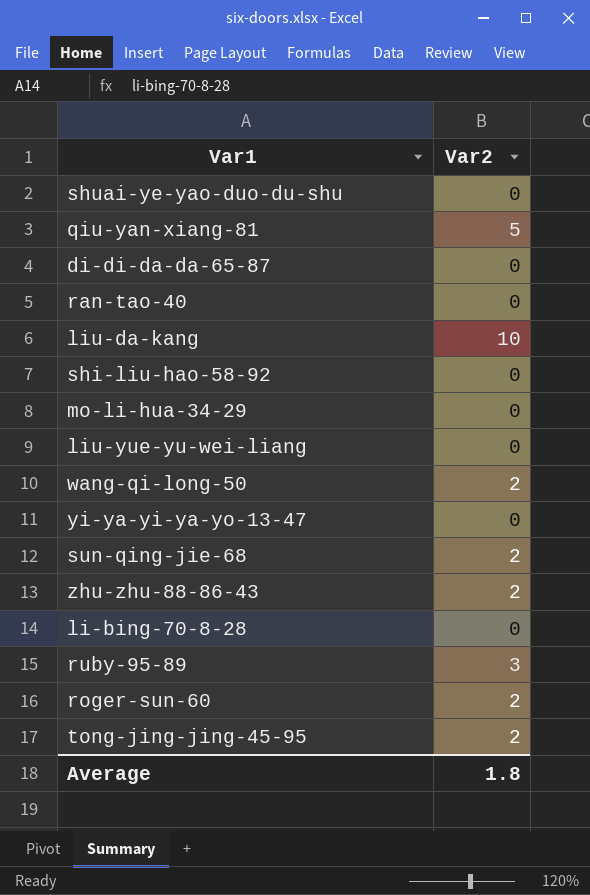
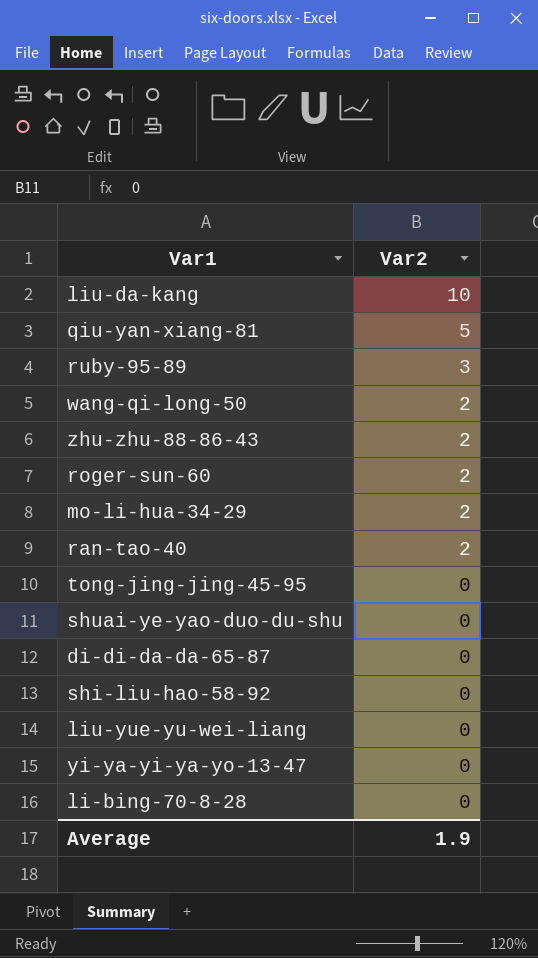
row order: none -> Var2 descending
row sun-qing-jie-68: 2 -> none
mo-li-hua-34-29 | Var2: 0 -> 2
ran-tao-40 | Var2: 0 -> 2
tong-jing-jing-45-95 | Var2: 2 -> 0
Average | Var2: 1.8 -> 1.9

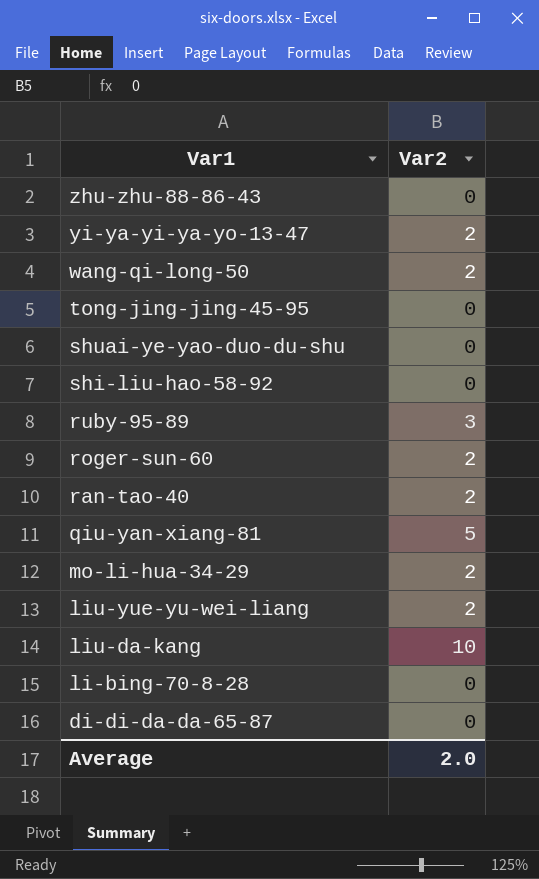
row order: Var2 descending -> Var1 descending
zhu-zhu-88-86-43 | Var2: 2 -> 0
yi-ya-yi-ya-yo-13-47 | Var2: 0 -> 2
liu-yue-yu-wei-liang | Var2: 0 -> 2
Average | Var2: 1.9 -> 2.0

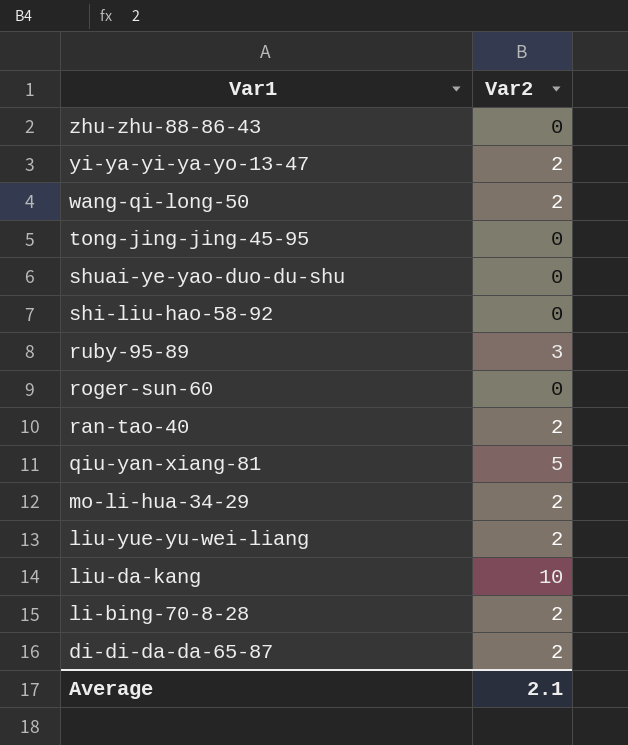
roger-sun-60 | Var2: 2 -> 0
li-bing-70-8-28 | Var2: 0 -> 2
di-di-da-da-65-87 | Var2: 0 -> 2
Average | Var2: 2.0 -> 2.1

